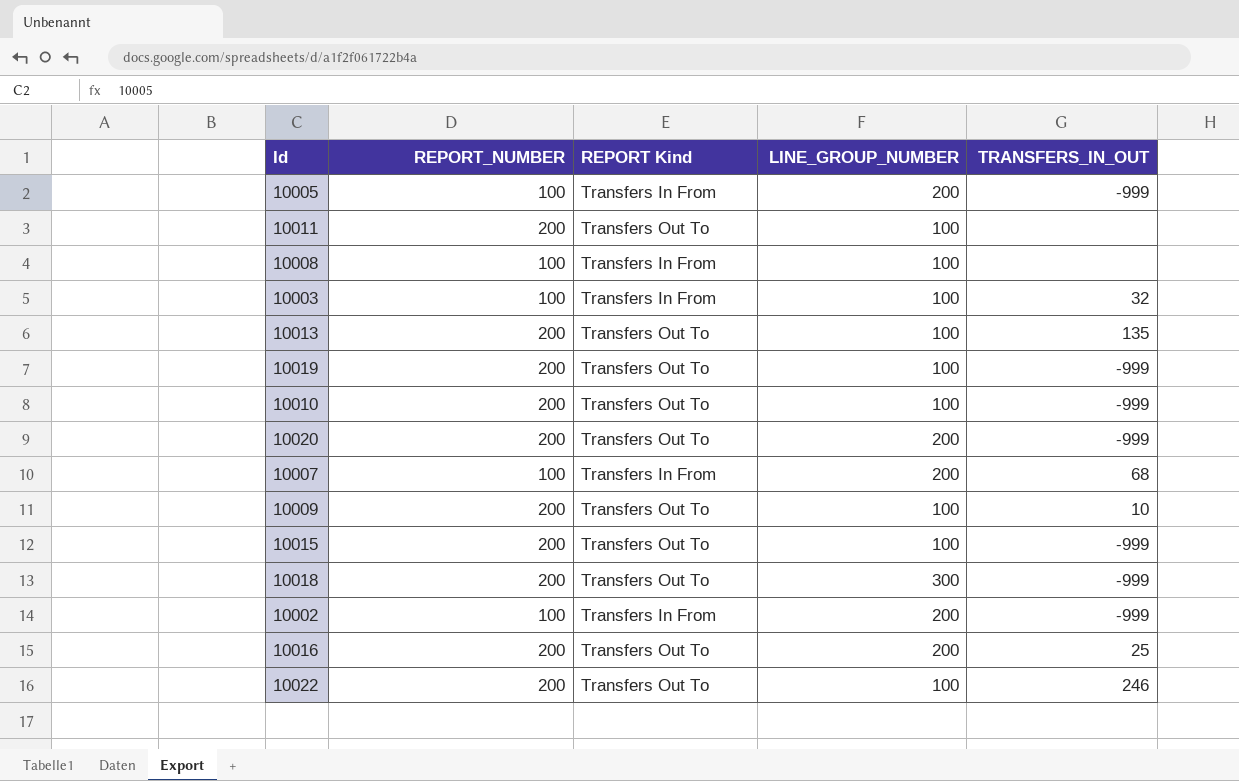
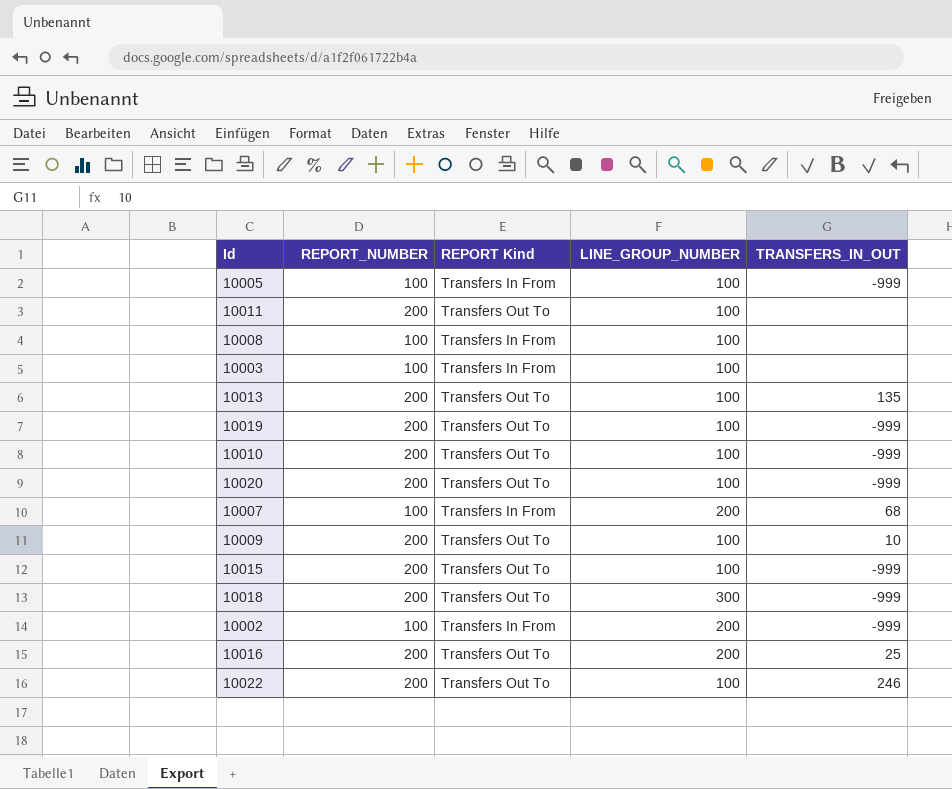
10005 | LINE_GROUP_NUMBER: 200 -> 100
10003 | TRANSFERS_IN_OUT: 32 -> none
10020 | LINE_GROUP_NUMBER: 200 -> 100

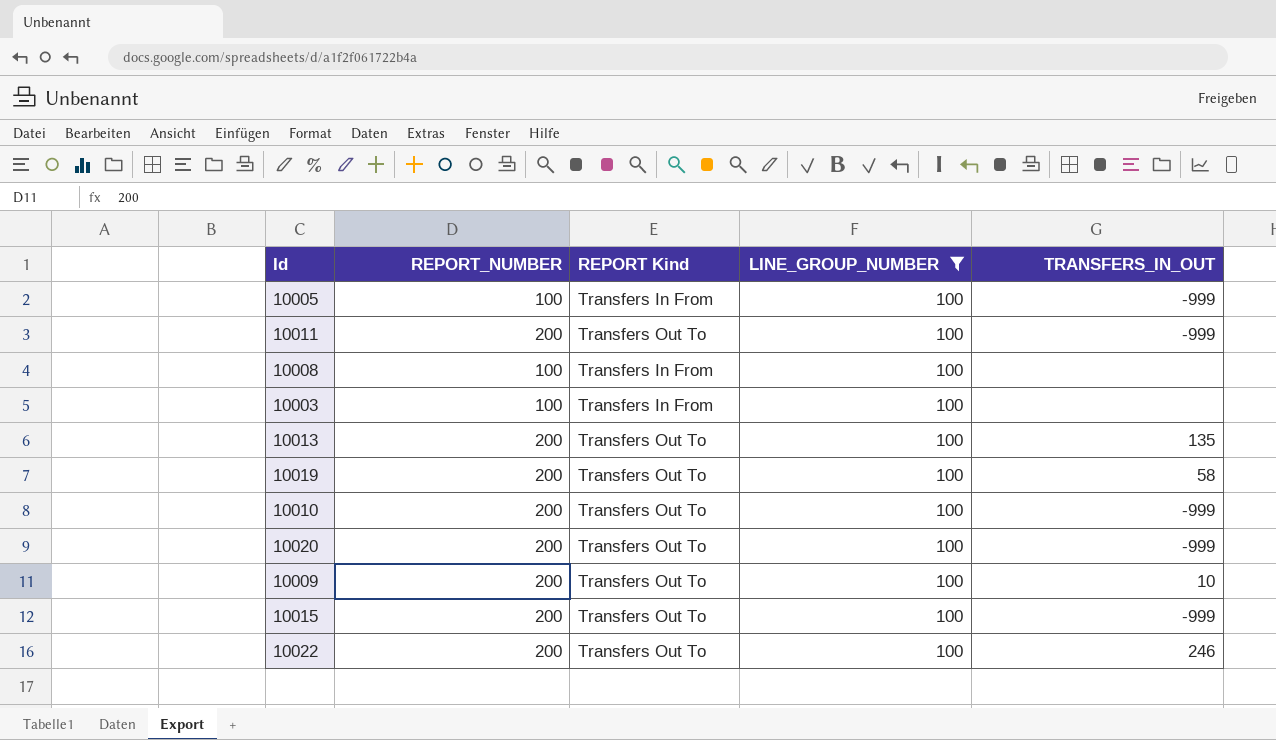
filter: none -> LINE_GROUP_NUMBER = 100
10011 | TRANSFERS_IN_OUT: none -> -999
10019 | TRANSFERS_IN_OUT: -999 -> 58

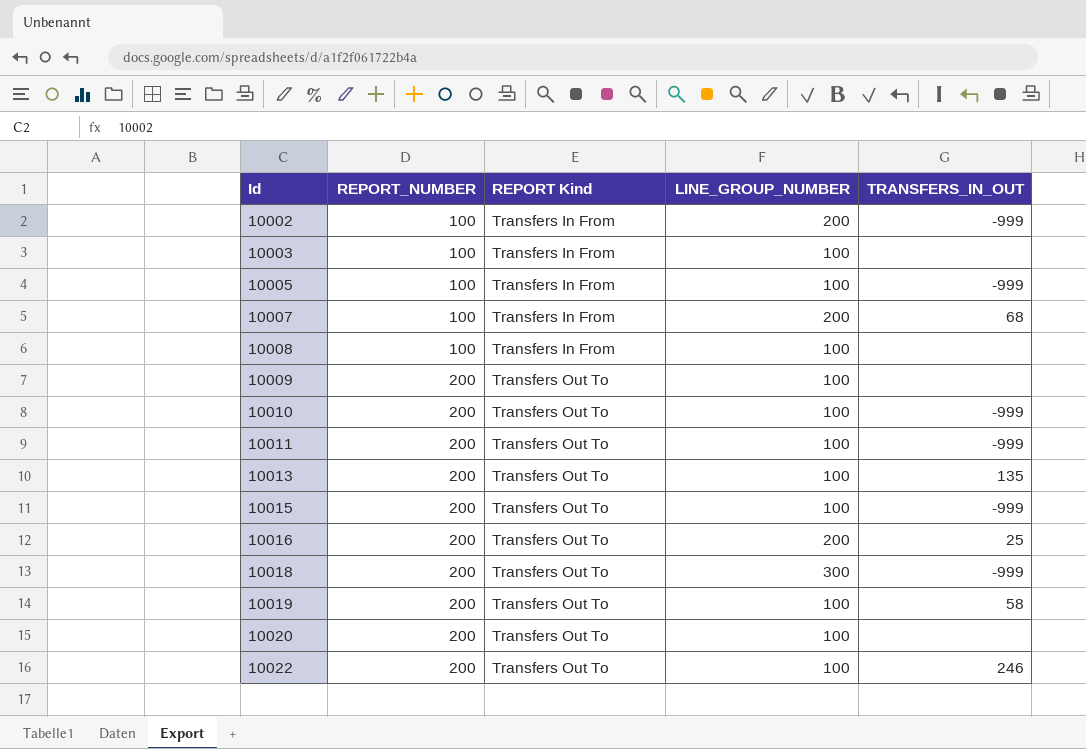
filter: LINE_GROUP_NUMBER = 100 -> none
row order: none -> Id ascending
10009 | TRANSFERS_IN_OUT: 10 -> none
10020 | TRANSFERS_IN_OUT: -999 -> none

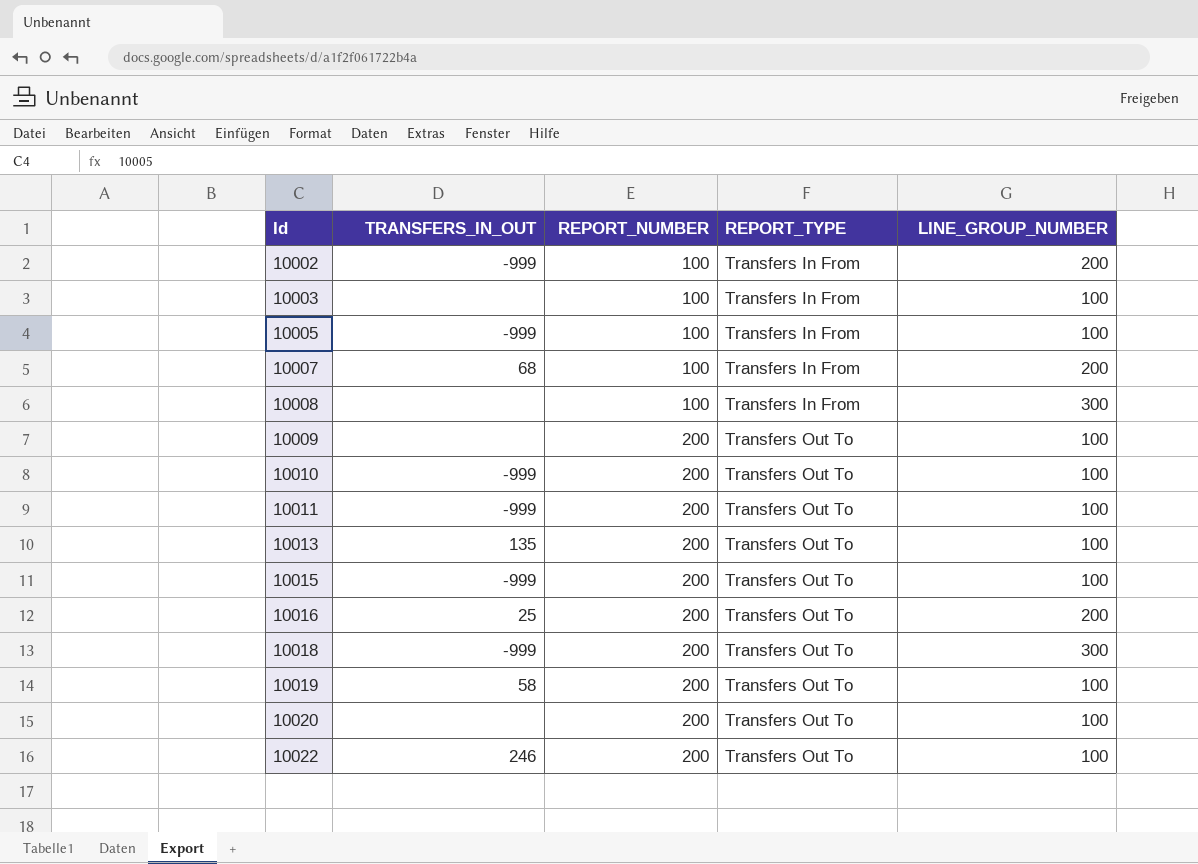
column TRANSFERS_IN_OUT | position: 5 -> 2
column name: REPORT Kind -> REPORT_TYPE
10008 | LINE_GROUP_NUMBER: 100 -> 300

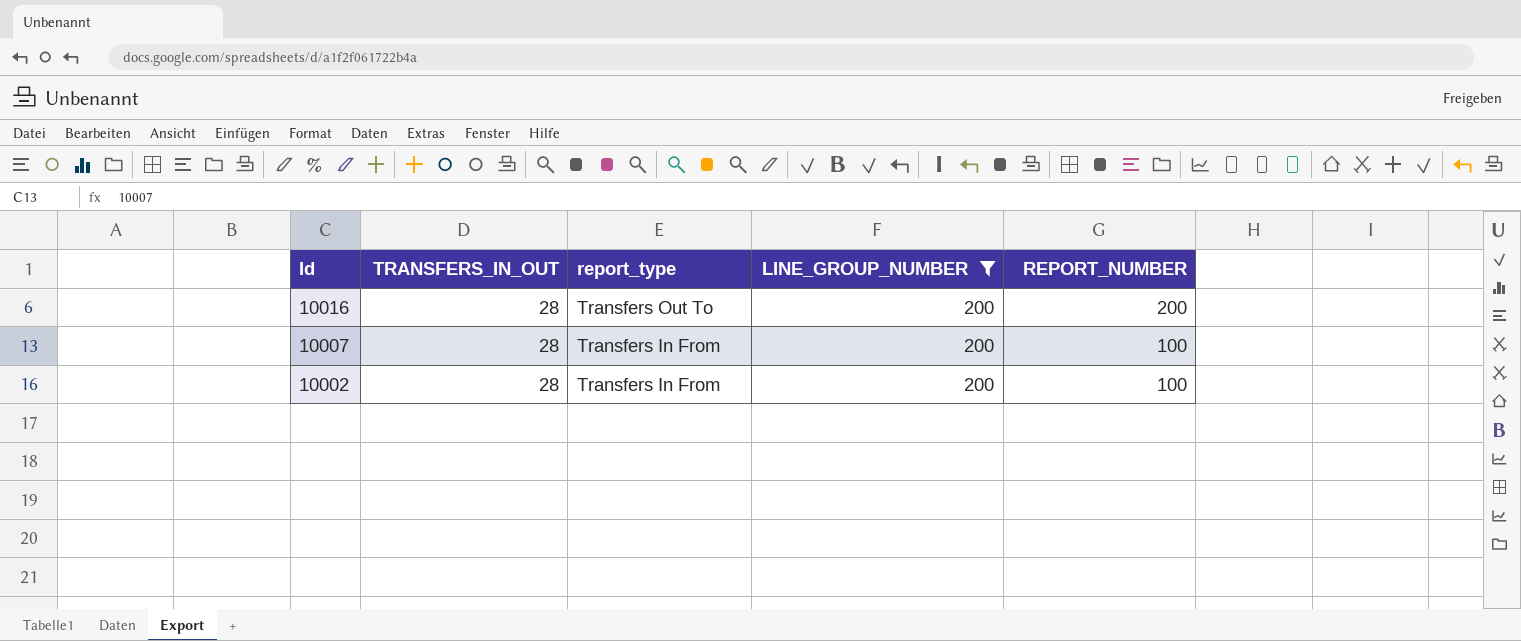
filter: none -> LINE_GROUP_NUMBER = 200
row order: Id ascending -> Id descending
column name: REPORT_TYPE -> report_type
column REPORT_NUMBER | position: 3 -> 5
10016 | TRANSFERS_IN_OUT: 25 -> 28
10007 | TRANSFERS_IN_OUT: 68 -> 28
10002 | TRANSFERS_IN_OUT: -999 -> 28

